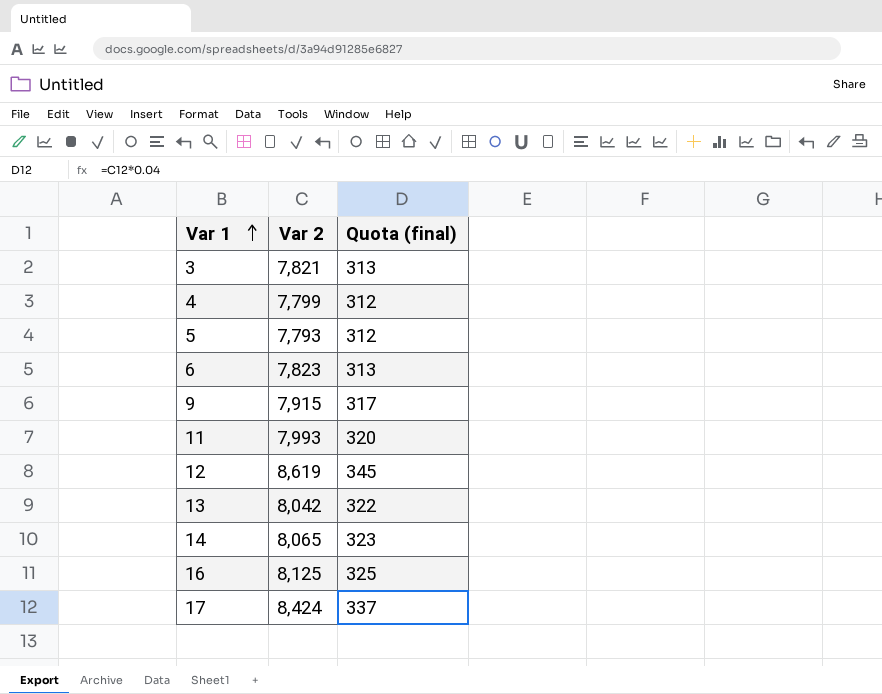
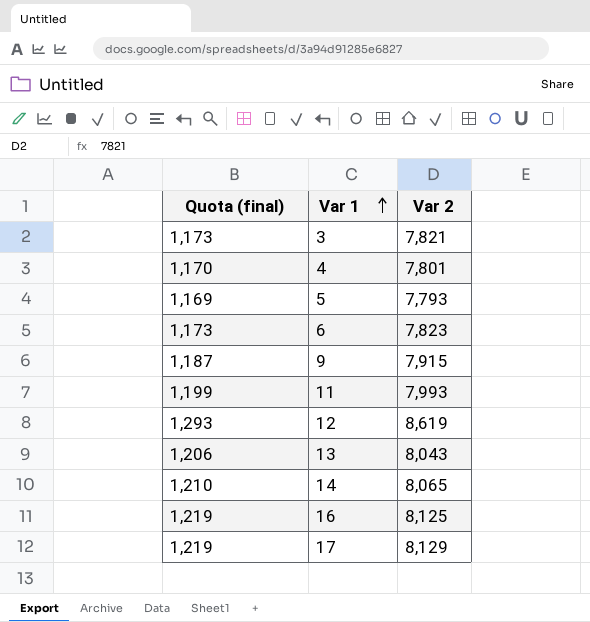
column Quota (final) | formula: [Var 2] * 0.04 -> [Var 2] * 0.15
column Quota (final) | position: 3 -> 1
4 | Var 2: 7,799 -> 7,801
13 | Var 2: 8,042 -> 8,043
17 | Var 2: 8,424 -> 8,129

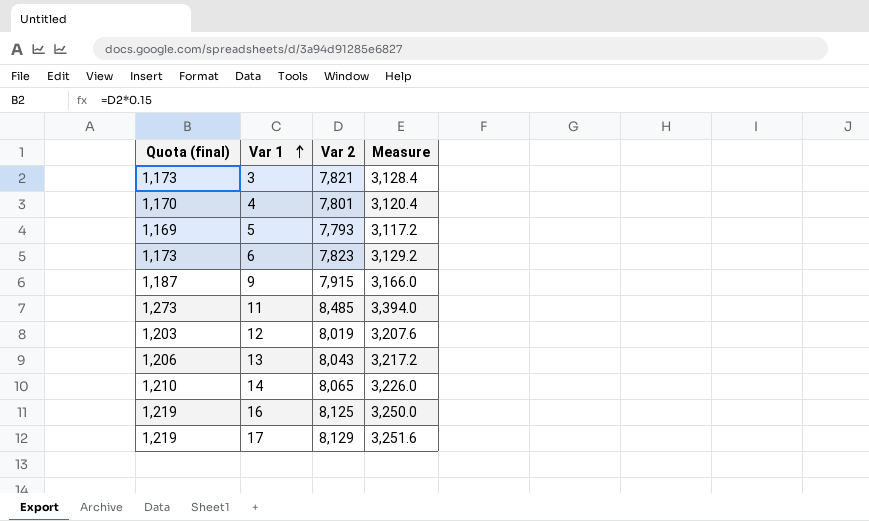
column Measure | formula: none -> [Var 2] * 0.4
11 | Quota (final): 1,199 -> 1,273
11 | Var 2: 7,993 -> 8,485
12 | Quota (final): 1,293 -> 1,203
12 | Var 2: 8,619 -> 8,019

